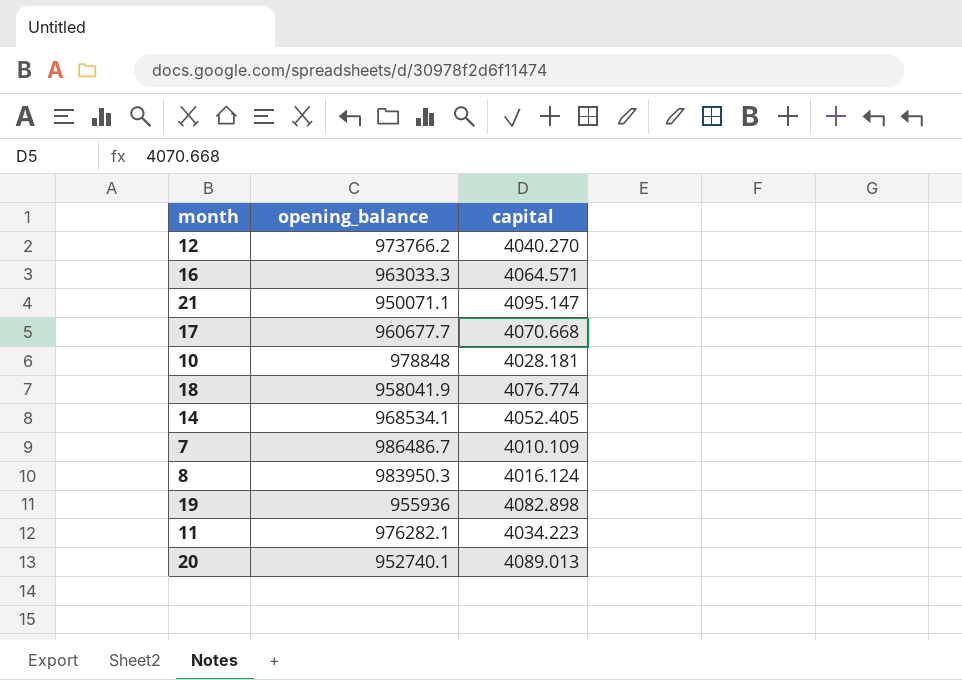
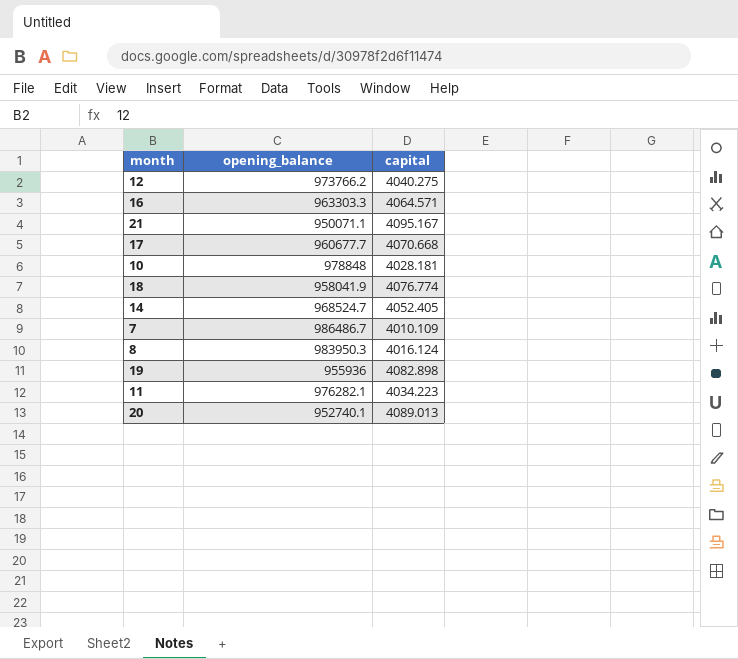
12 | capital: 4040.270 -> 4040.275
16 | opening_balance: 963033.3 -> 963303.3
21 | capital: 4095.147 -> 4095.167
14 | opening_balance: 968534.1 -> 968524.7

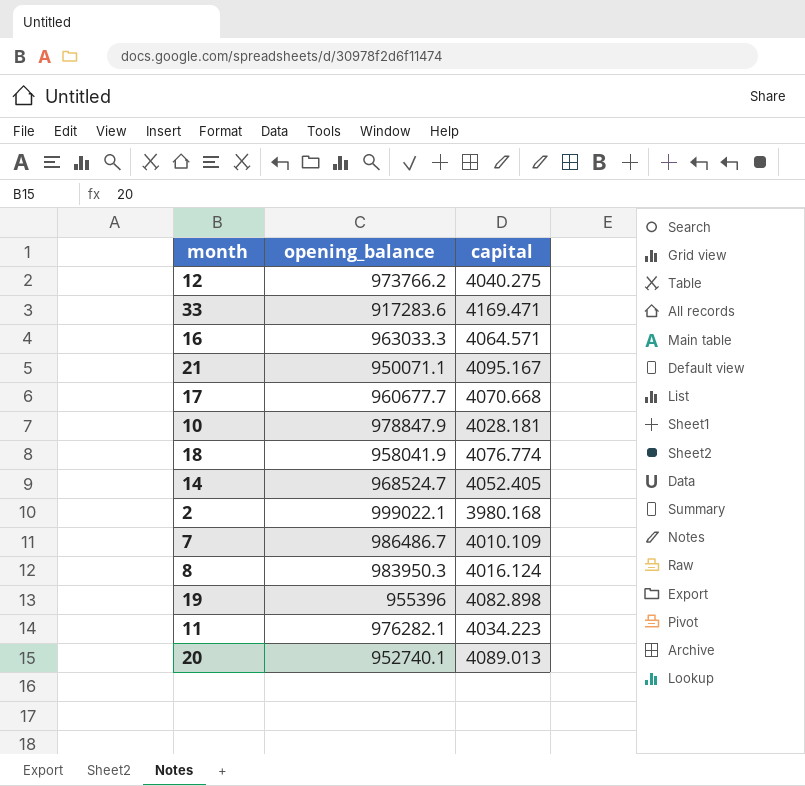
row 33: none -> 917283.6 | 4169.471
16 | opening_balance: 963303.3 -> 963033.3
10 | opening_balance: 978848 -> 978847.9
row 2: none -> 999022.1 | 3980.168
19 | opening_balance: 955936 -> 955396

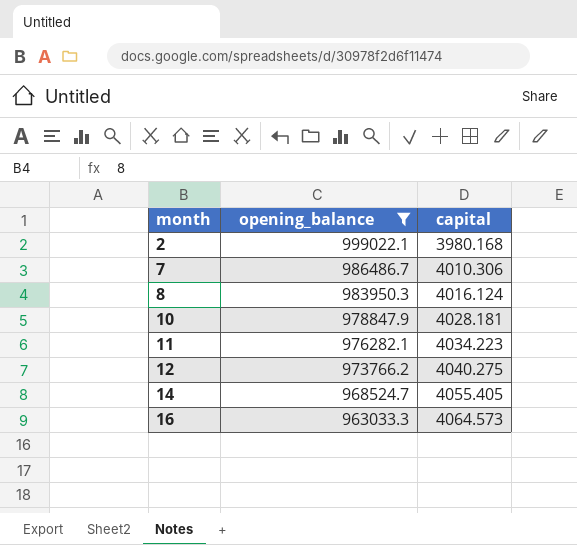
filter: none -> opening_balance >= 963033.3
row order: none -> month ascending
7 | capital: 4010.109 -> 4010.306
14 | capital: 4052.405 -> 4055.405
16 | capital: 4064.571 -> 4064.573

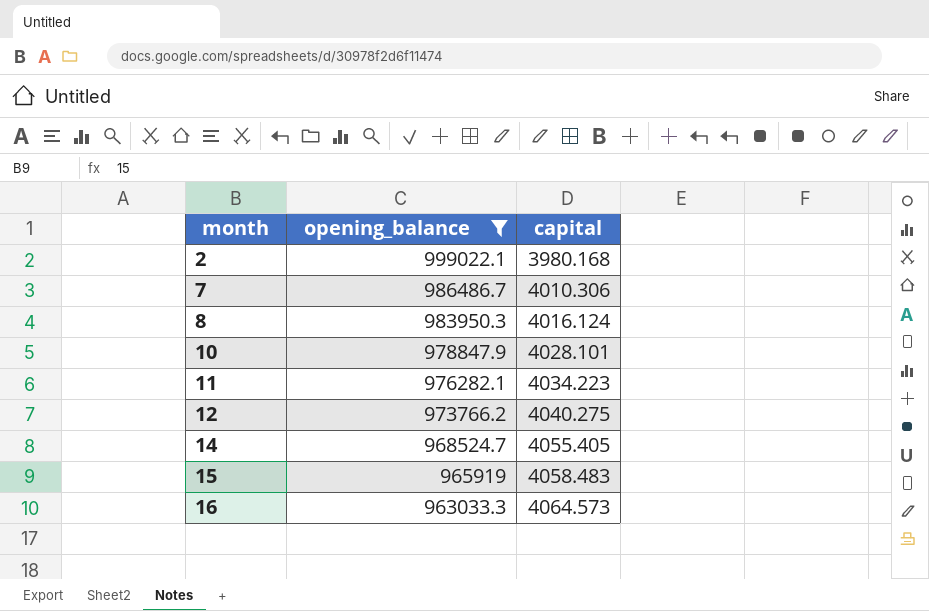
10 | capital: 4028.181 -> 4028.101
row 15: none -> 965919 | 4058.483

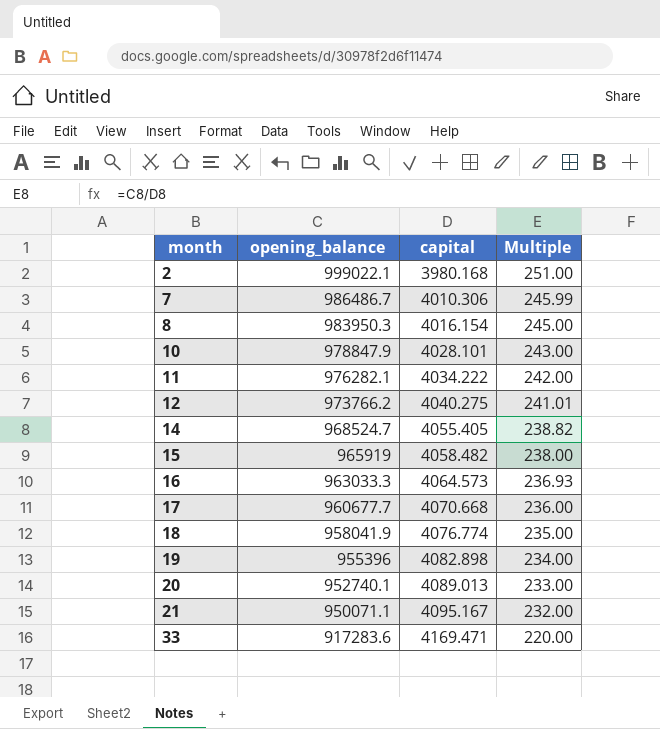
filter: opening_balance >= 963033.3 -> none
column Multiple | formula: none -> [opening_balance] / [capital]
8 | capital: 4016.124 -> 4016.154
11 | capital: 4034.223 -> 4034.222
15 | capital: 4058.483 -> 4058.482

